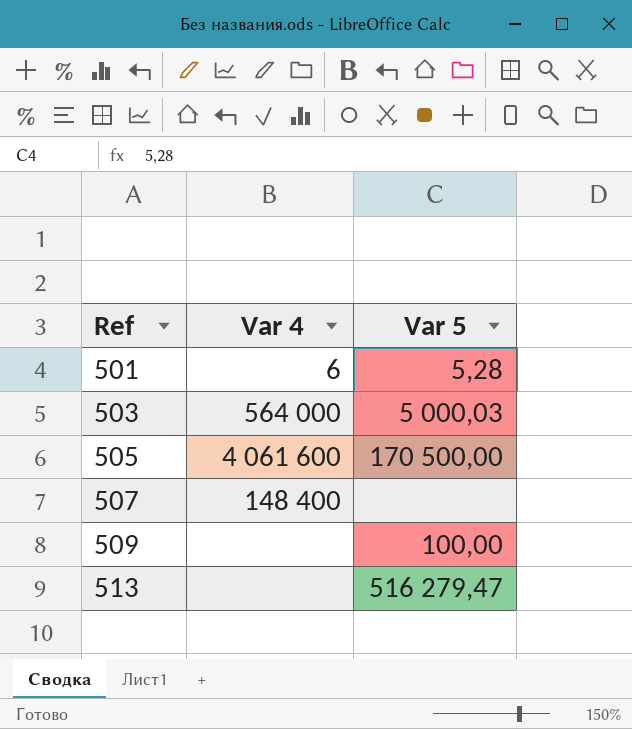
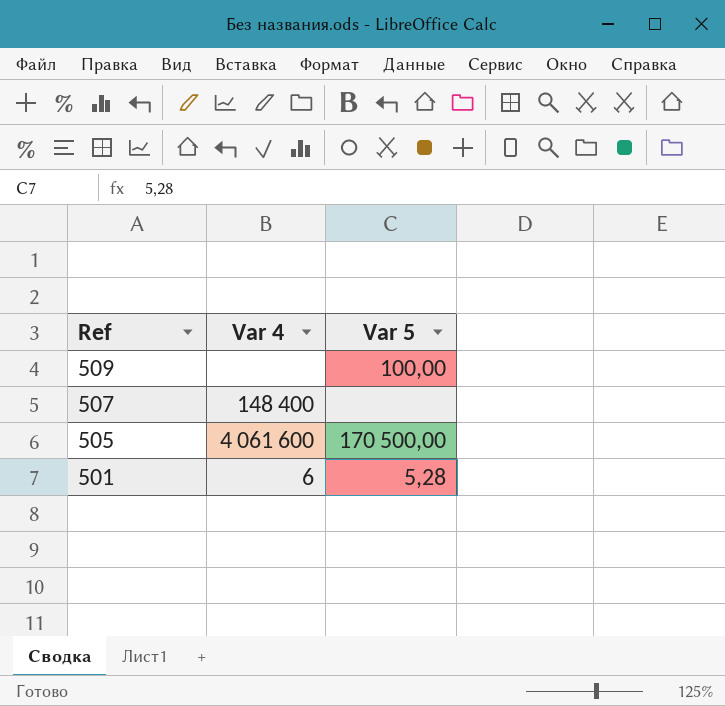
row order: Ref ascending -> Ref descending
row 503: 564 000 | 5 000,03 -> none
row 513: none | 516 279,47 -> none

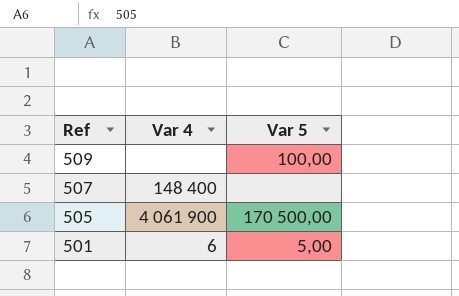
505 | Var 4: 4 061 600 -> 4 061 900
501 | Var 5: 5,28 -> 5,00

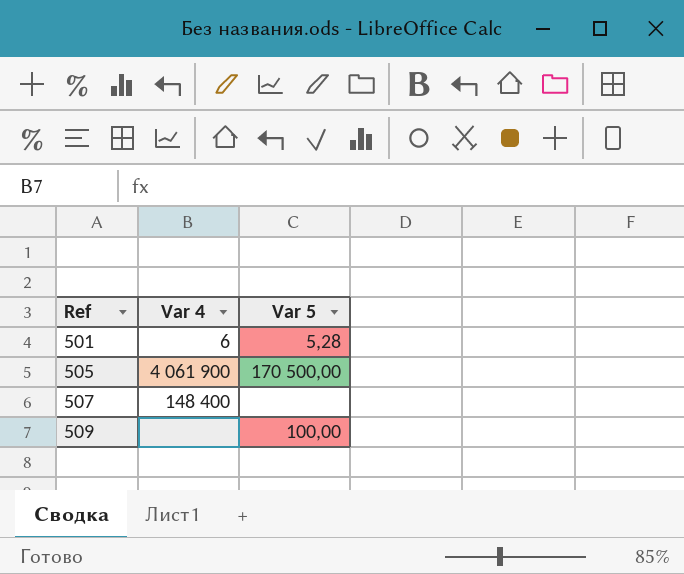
row order: Ref descending -> Ref ascending
501 | Var 5: 5,00 -> 5,28

